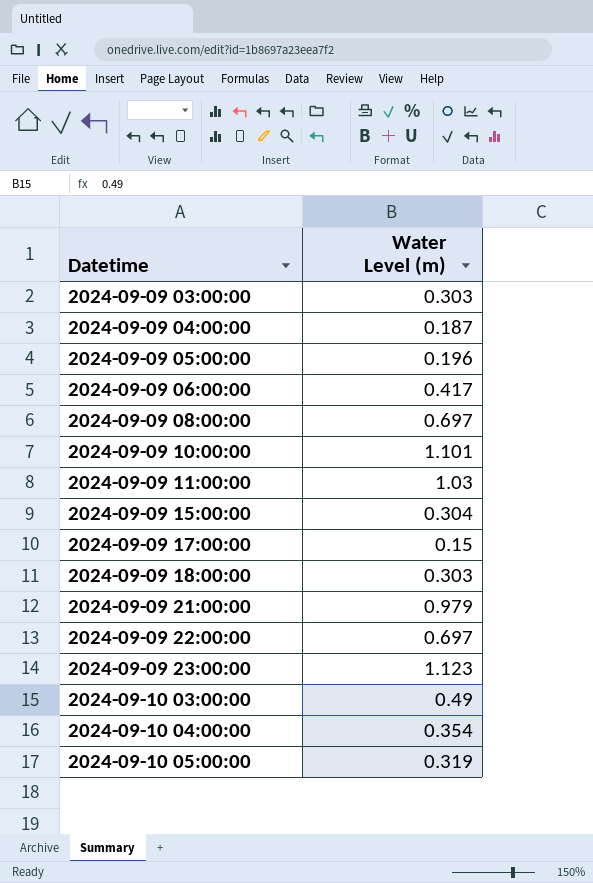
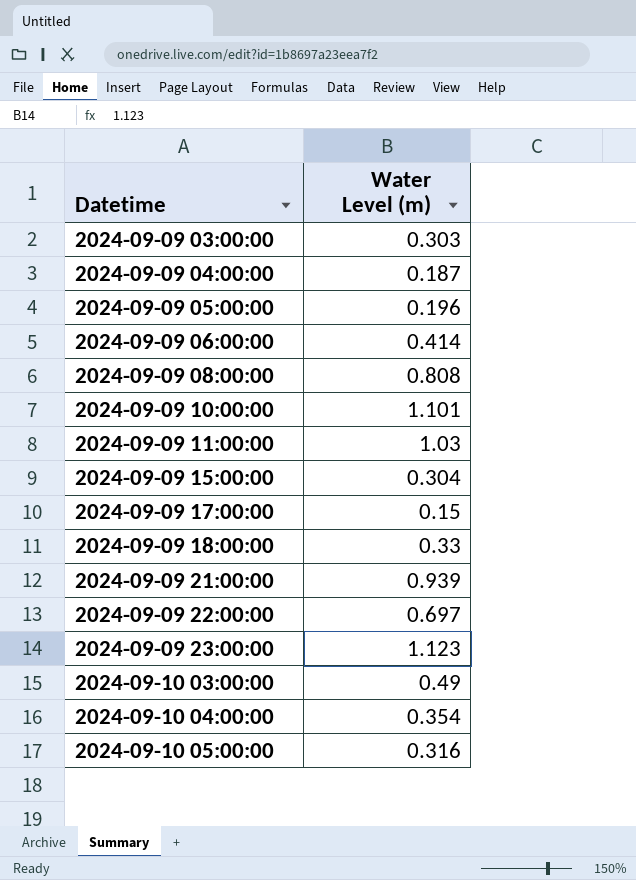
2024-09-09 06:00:00 | Water Level (m): 0.417 -> 0.414
2024-09-09 08:00:00 | Water Level (m): 0.697 -> 0.808
2024-09-09 18:00:00 | Water Level (m): 0.303 -> 0.33
2024-09-09 21:00:00 | Water Level (m): 0.979 -> 0.939
2024-09-10 05:00:00 | Water Level (m): 0.319 -> 0.316

